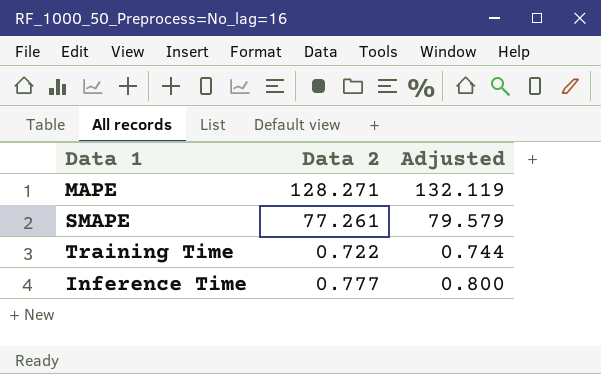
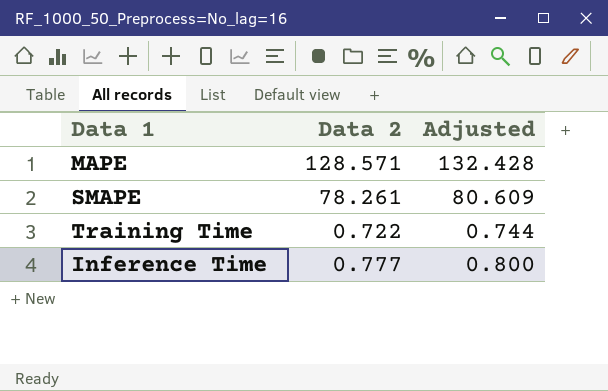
MAPE | Data 2: 128.271 -> 128.571
MAPE | Adjusted: 132.119 -> 132.428
SMAPE | Data 2: 77.261 -> 78.261
SMAPE | Adjusted: 79.579 -> 80.609

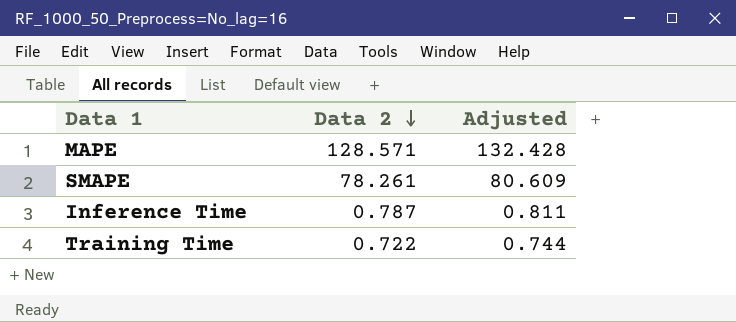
row order: none -> Data 2 descending
Inference Time | Data 2: 0.777 -> 0.787
Inference Time | Adjusted: 0.800 -> 0.811

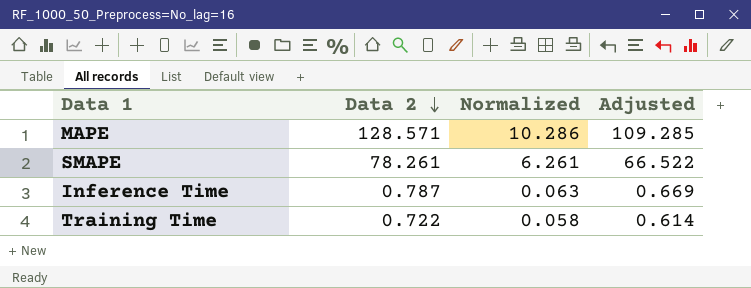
column Normalized | formula: none -> [Data 2] * 0.08
column Adjusted | formula: [Data 2] * 1.03 -> [Data 2] * 0.85

